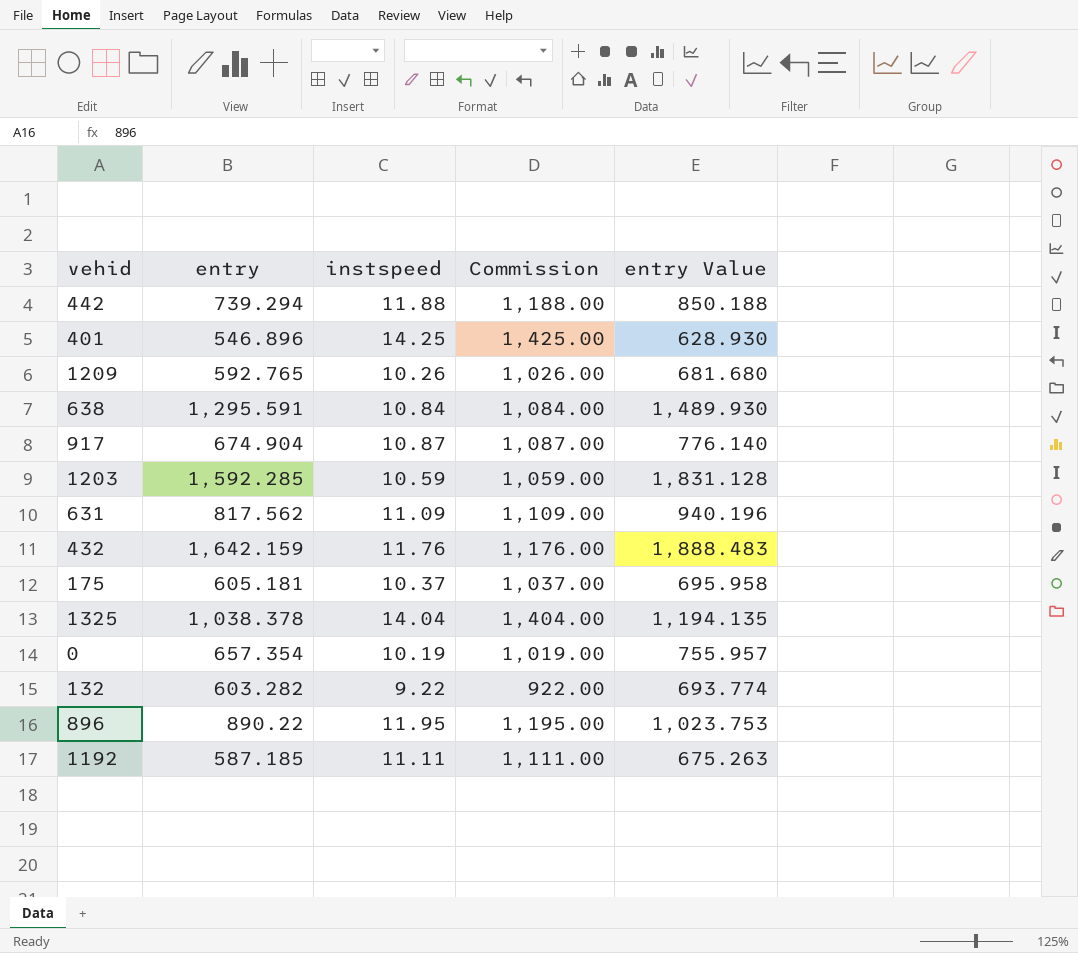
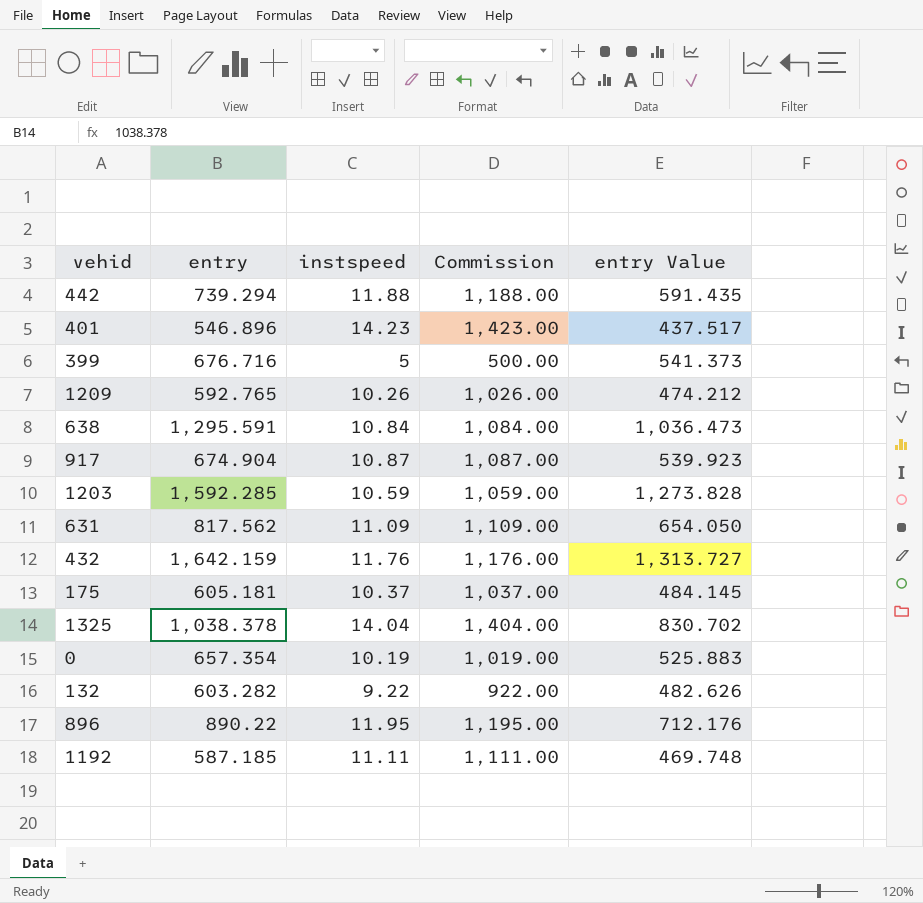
column entry Value | formula: [entry] * 1.15 -> [entry] * 0.8
401 | instspeed: 14.25 -> 14.23
401 | Commission: 1,425.00 -> 1,423.00
row 399: none -> 676.716 | 5 | 500.00 | 541.373

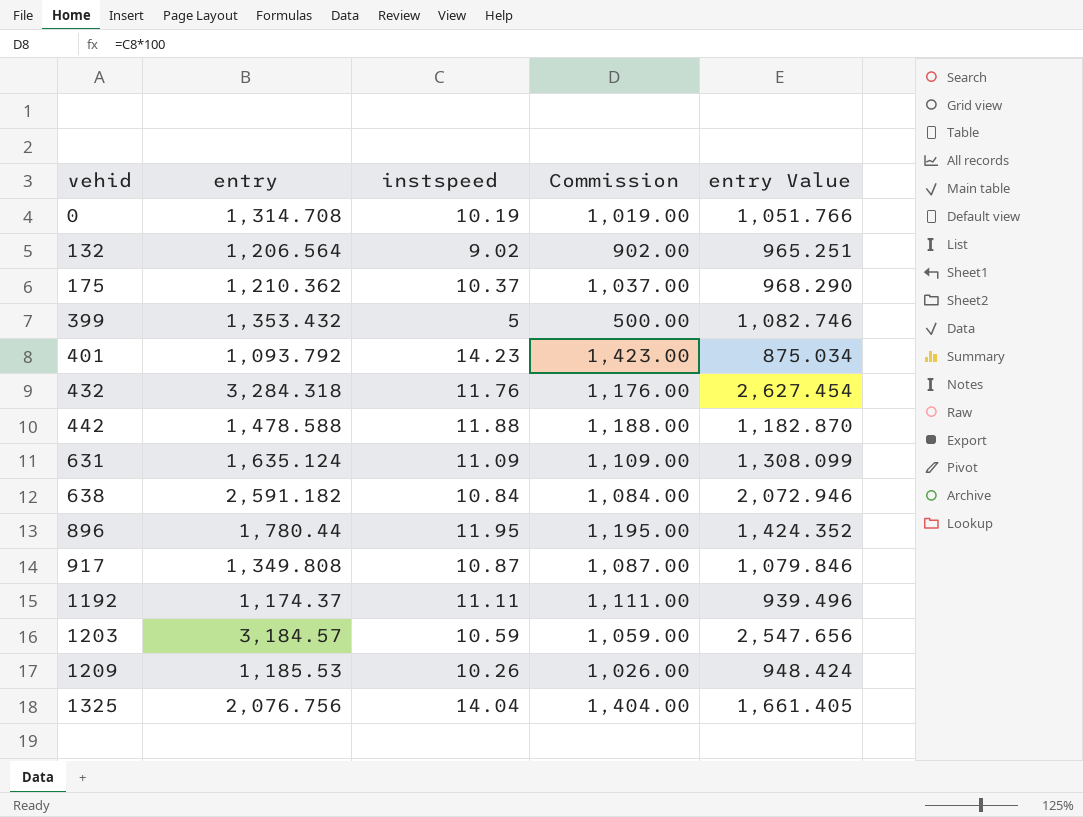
row order: none -> vehid ascending
0 | entry: 657.354 -> 1,314.708
0 | entry Value: 525.883 -> 1,051.766
132 | entry: 603.282 -> 1,206.564
132 | instspeed: 9.22 -> 9.02
132 | Commission: 922.00 -> 902.00
132 | entry Value: 482.626 -> 965.251
175 | entry: 605.181 -> 1,210.362
175 | entry Value: 484.145 -> 968.290
399 | entry: 676.716 -> 1,353.432
399 | entry Value: 541.373 -> 1,082.746
401 | entry: 546.896 -> 1,093.792
401 | entry Value: 437.517 -> 875.034
432 | entry: 1,642.159 -> 3,284.318
432 | entry Value: 1,313.727 -> 2,627.454
442 | entry: 739.294 -> 1,478.588
442 | entry Value: 591.435 -> 1,182.870
631 | entry: 817.562 -> 1,635.124
631 | entry Value: 654.050 -> 1,308.099
638 | entry: 1,295.591 -> 2,591.182
638 | entry Value: 1,036.473 -> 2,072.946
896 | entry: 890.22 -> 1,780.44
896 | entry Value: 712.176 -> 1,424.352
917 | entry: 674.904 -> 1,349.808
917 | entry Value: 539.923 -> 1,079.846
1192 | entry: 587.185 -> 1,174.37
1192 | entry Value: 469.748 -> 939.496
1203 | entry: 1,592.285 -> 3,184.57
1203 | entry Value: 1,273.828 -> 2,547.656
1209 | entry: 592.765 -> 1,185.53
1209 | entry Value: 474.212 -> 948.424
1325 | entry: 1,038.378 -> 2,076.756
1325 | entry Value: 830.702 -> 1,661.405

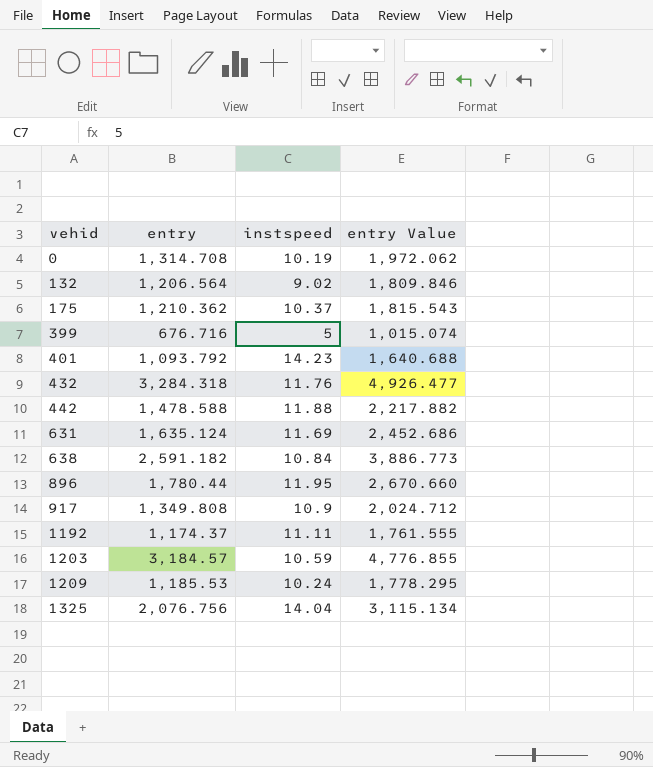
column Commission | formula: [instspeed] * 100 -> none
column entry Value | formula: [entry] * 0.8 -> [entry] * 1.5
399 | entry: 1,353.432 -> 676.716
631 | instspeed: 11.09 -> 11.69
917 | instspeed: 10.87 -> 10.9
1209 | instspeed: 10.26 -> 10.24

